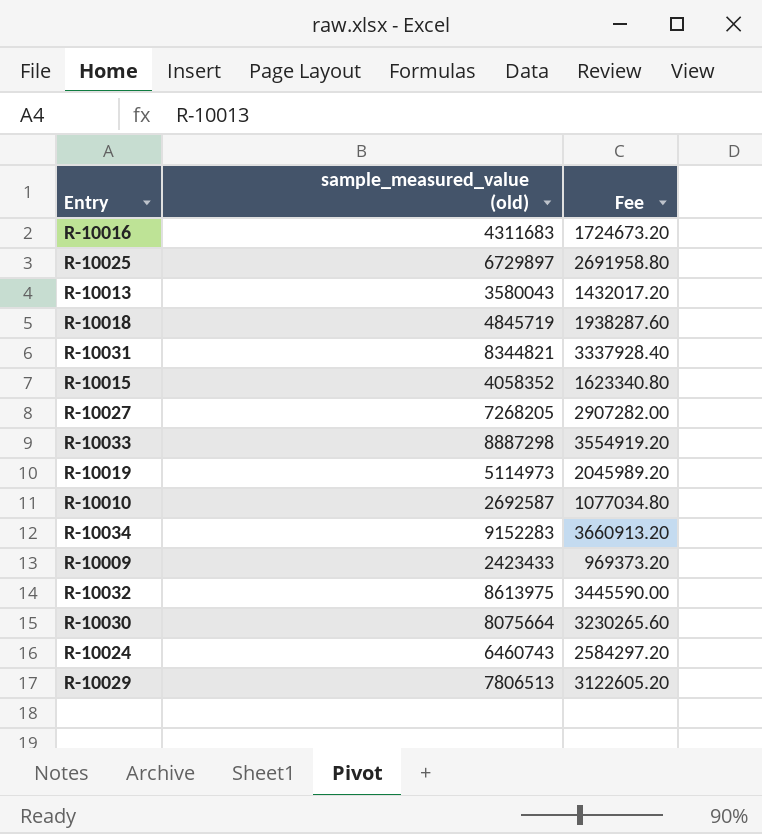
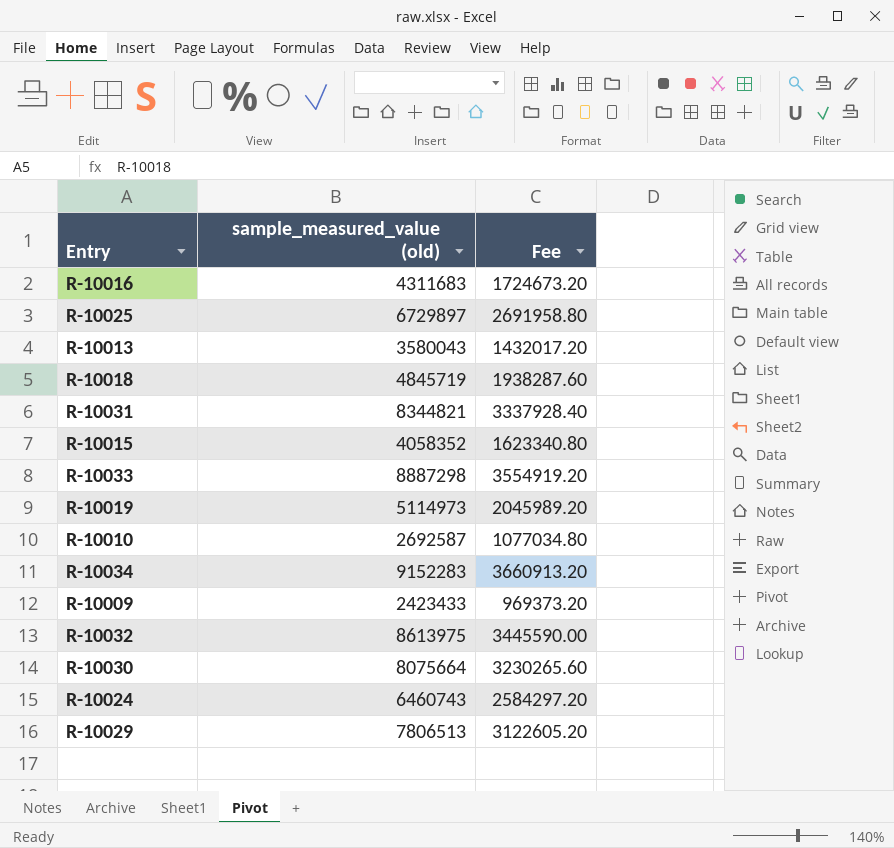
row R-10027: 7268205 | 2907282.00 -> none

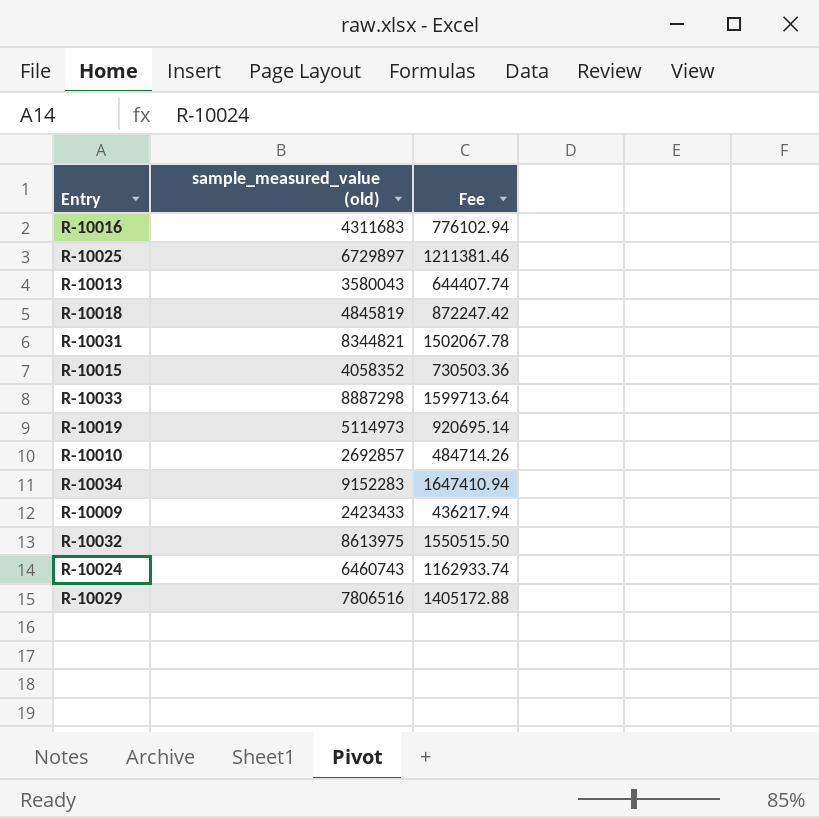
column Fee | formula: [sample_measured_value (old)] * 0.4 -> [sample_measured_value (old)] * 0.18
row R-10030: 8075664 | 3230265.60 -> none
R-10018 | sample_measured_value (old): 4845719 -> 4845819
R-10010 | sample_measured_value (old): 2692587 -> 2692857
R-10029 | sample_measured_value (old): 7806513 -> 7806516

